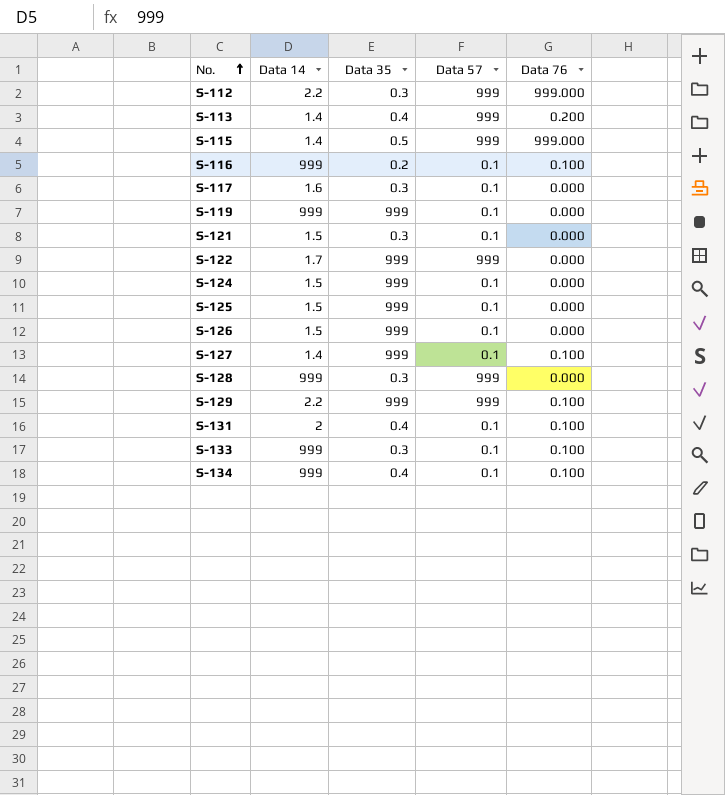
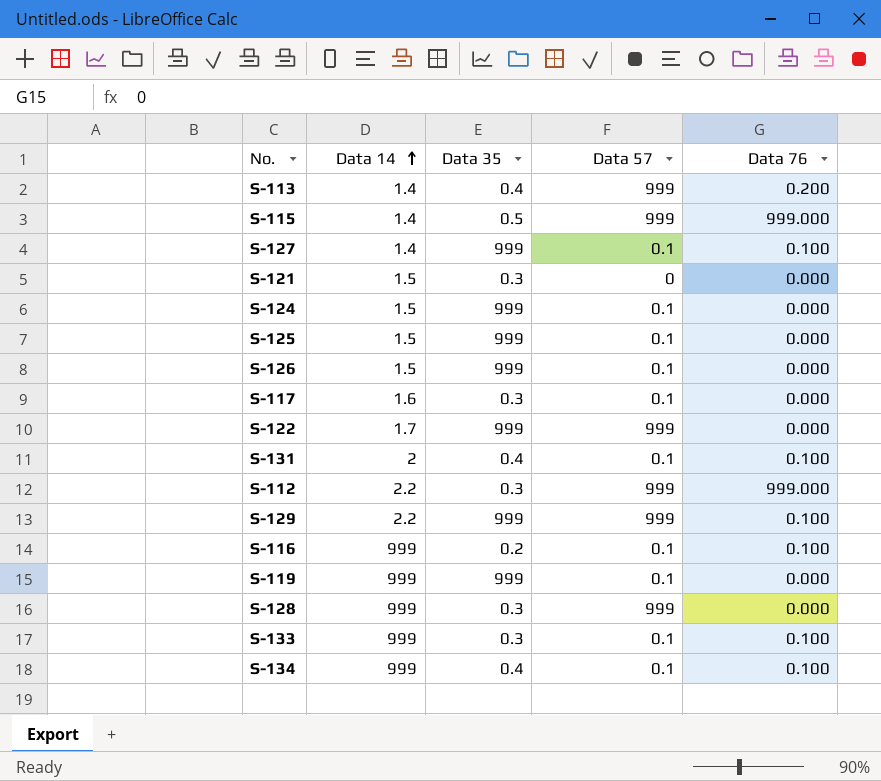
row order: No. ascending -> Data 14 ascending
S-121 | Data 57: 0.1 -> 0

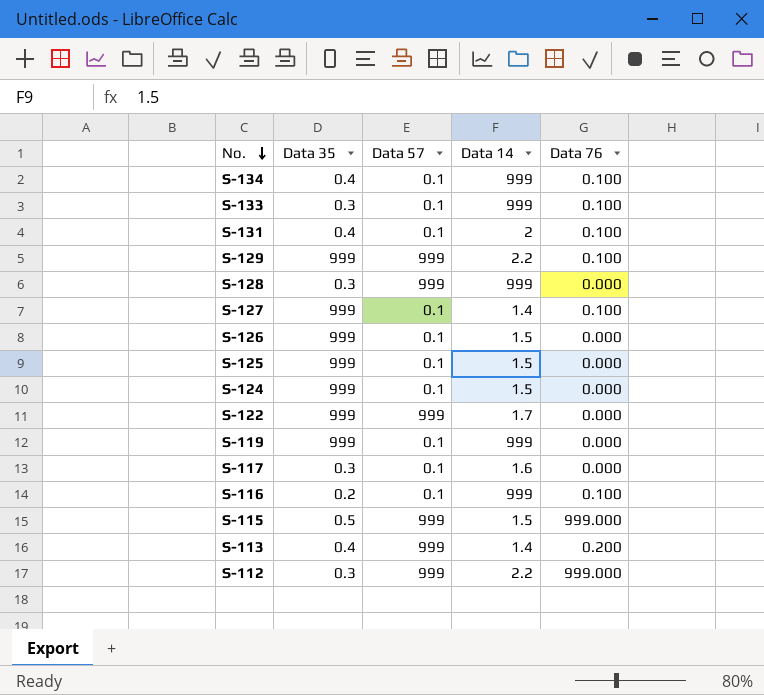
row order: Data 14 ascending -> No. descending
column Data 14 | position: 2 -> 4
row S-121: 1.5 | 0.3 | 0 | 0.000 -> none
S-115 | Data 14: 1.4 -> 1.5

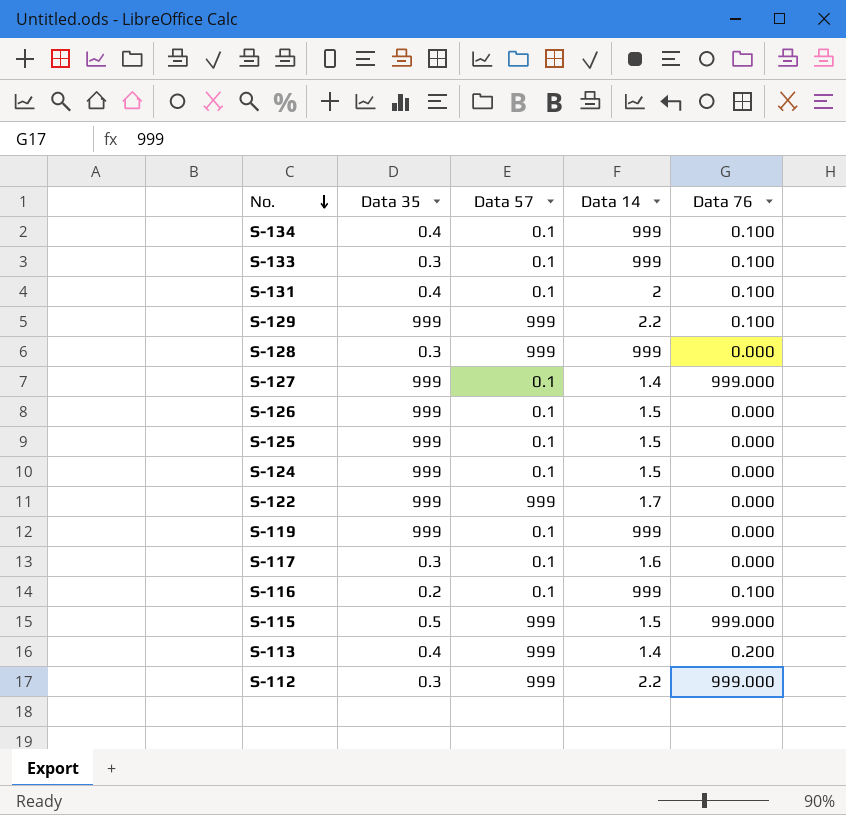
S-127 | Data 76: 0.100 -> 999.000

